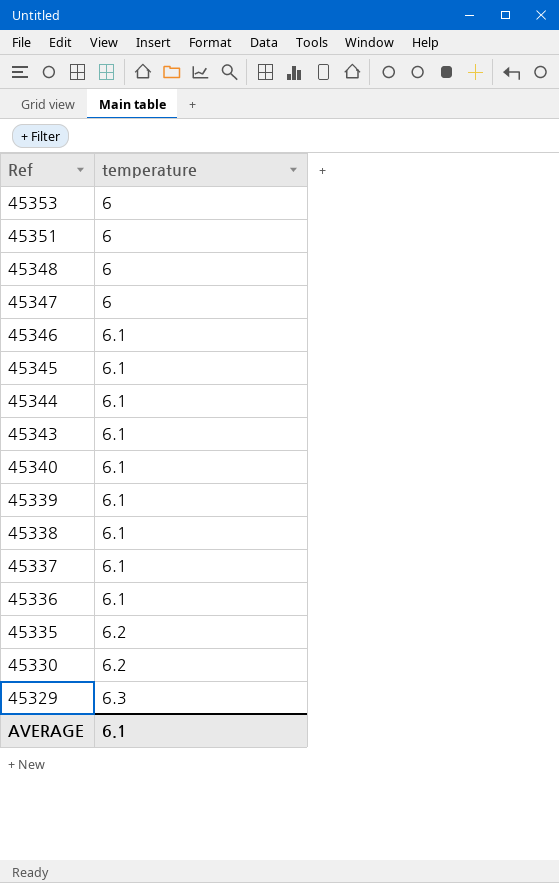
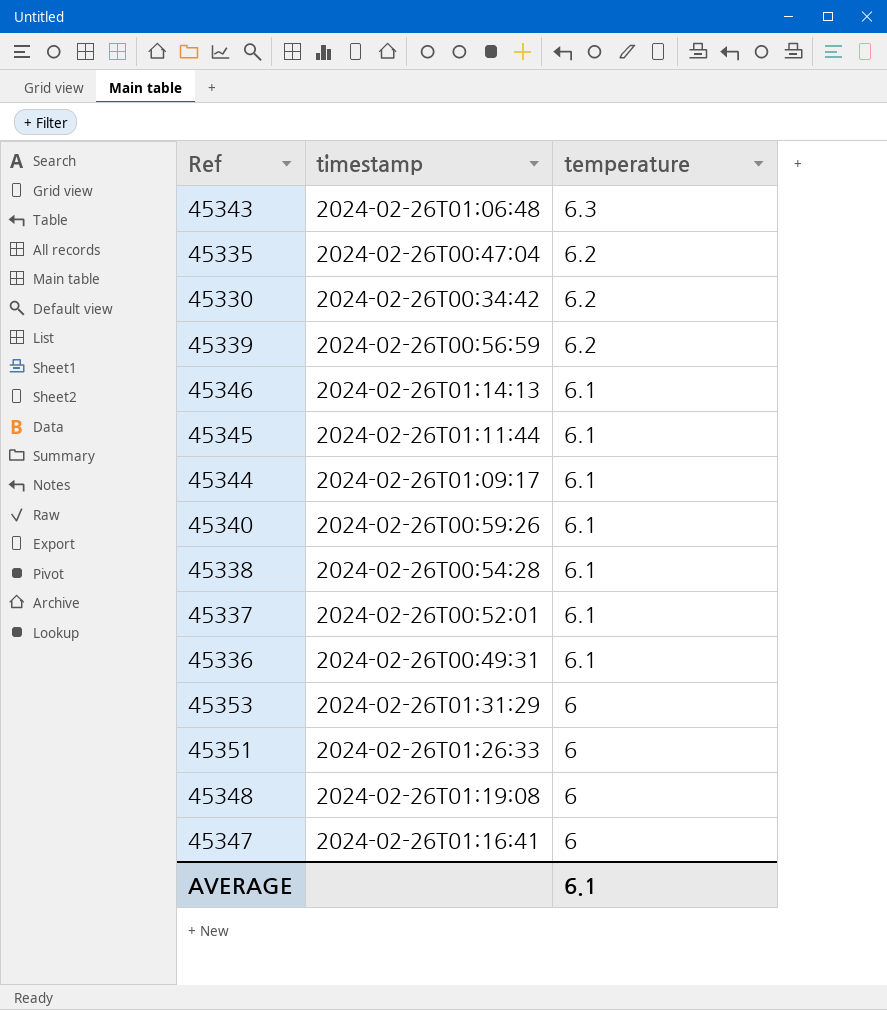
row order: Ref descending -> temperature descending
column timestamp | position: none -> 2
row 45329: 6.3 -> none
45343 | temperature: 6.1 -> 6.3
45339 | temperature: 6.1 -> 6.2

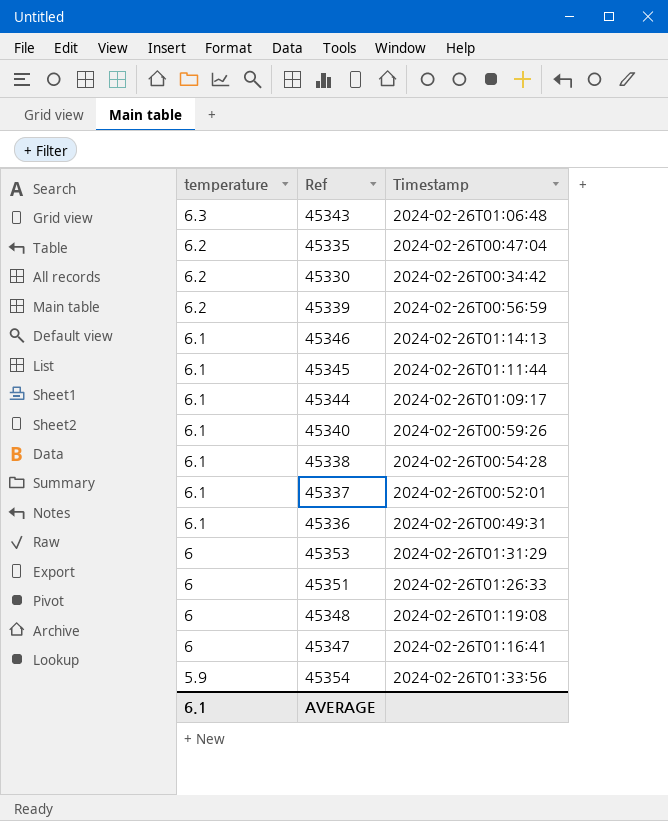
column temperature | position: 3 -> 1
column name: timestamp -> Timestamp
row 45354: none -> 5.9 | 2024-02-26T01:33:56

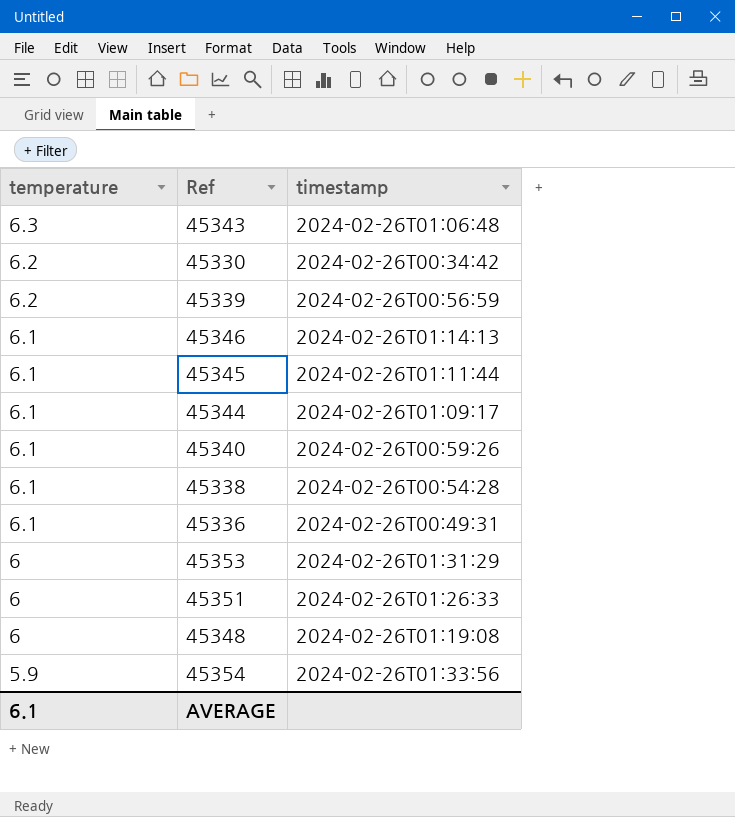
column name: Timestamp -> timestamp
row 45335: 6.2 | 2024-02-26T00:47:04 -> none
row 45337: 6.1 | 2024-02-26T00:52:01 -> none
row 45347: 6 | 2024-02-26T01:16:41 -> none

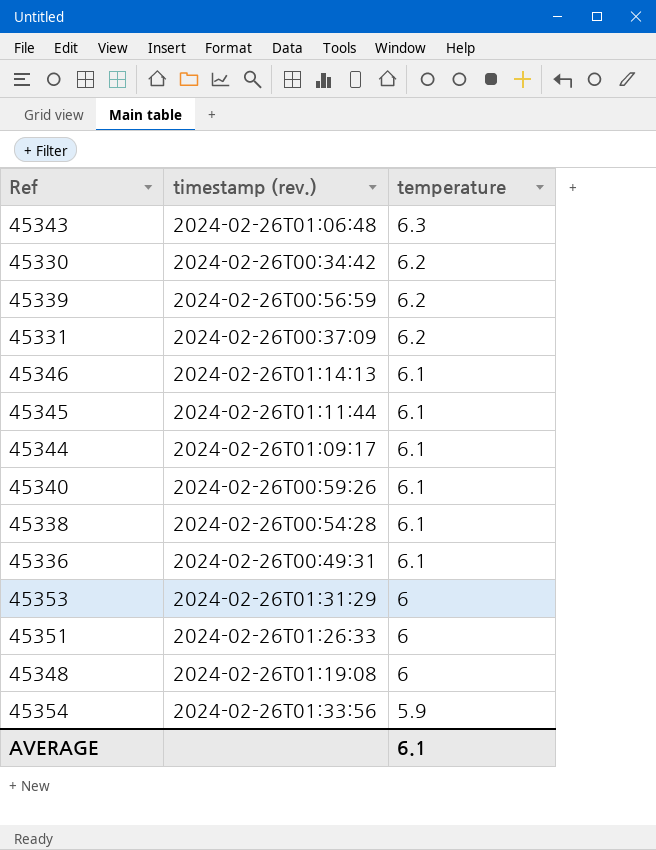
column name: timestamp -> timestamp (rev.)
column temperature | position: 1 -> 3
row 45331: none -> 2024-02-26T00:37:09 | 6.2

